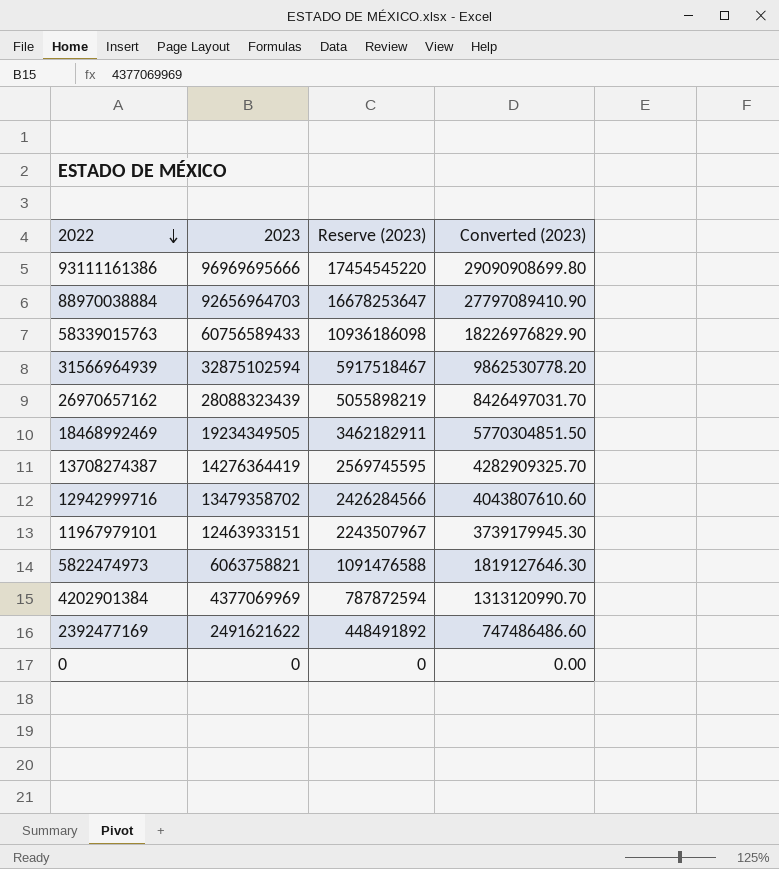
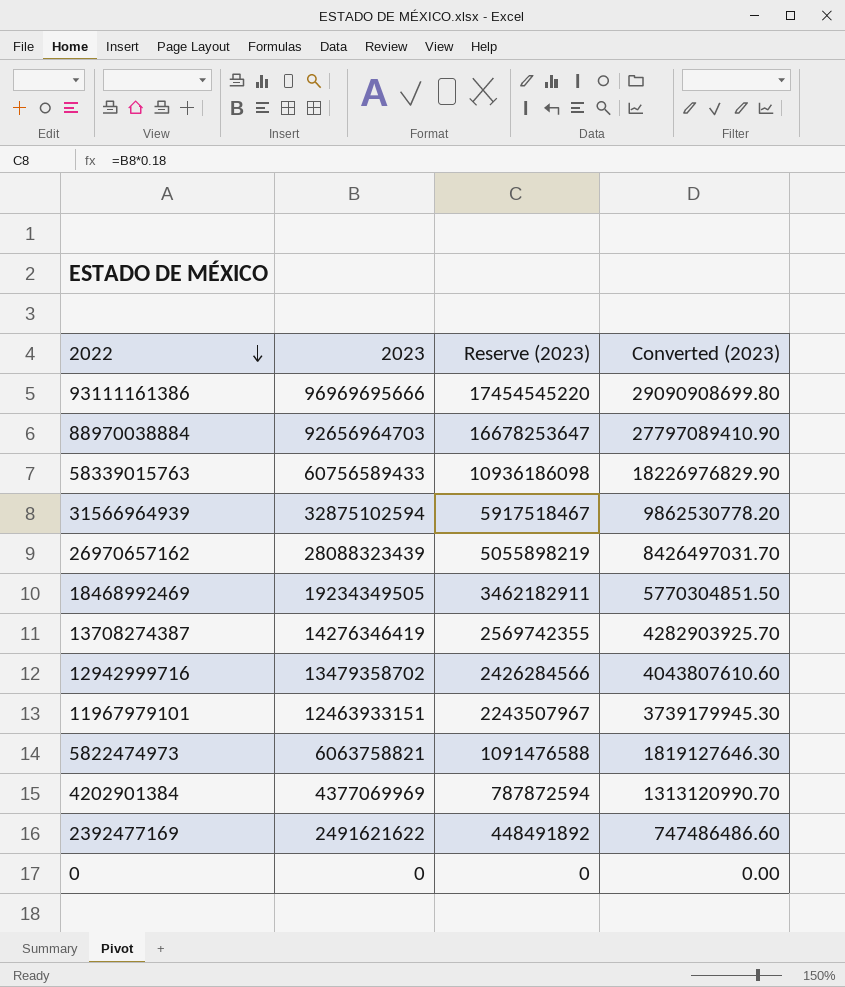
13708274387 | 2023: 14276364419 -> 14276346419
13708274387 | Reserve (2023): 2569745595 -> 2569742355
13708274387 | Converted (2023): 4282909325.70 -> 4282903925.70

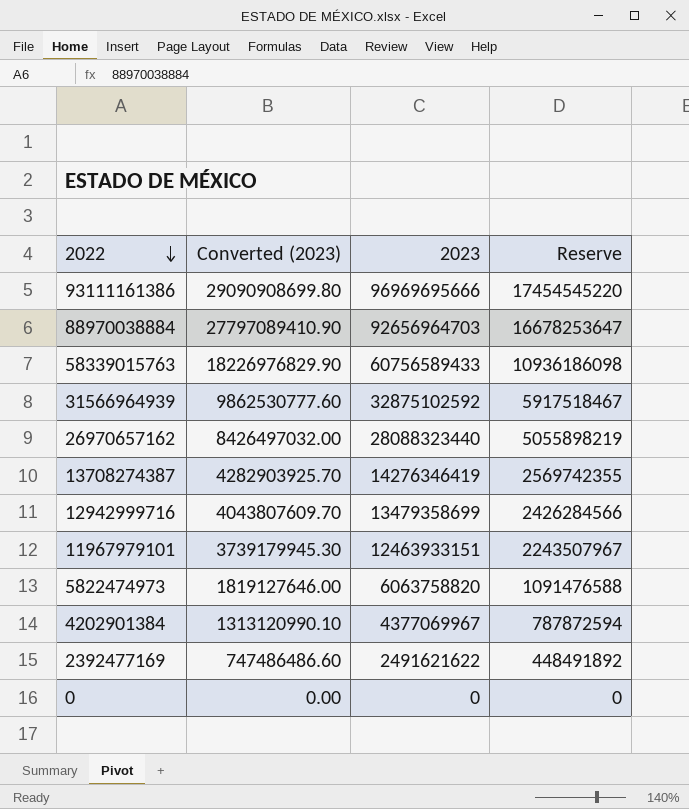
column Converted (2023) | position: 4 -> 2
column name: Reserve (2023) -> Reserve
row 18468992469: 19234349505 | 3462182911 | 5770304851.50 -> none
31566964939 | Converted (2023): 9862530778.20 -> 9862530777.60
31566964939 | 2023: 32875102594 -> 32875102592
26970657162 | Converted (2023): 8426497031.70 -> 8426497032.00
26970657162 | 2023: 28088323439 -> 28088323440
12942999716 | Converted (2023): 4043807610.60 -> 4043807609.70
12942999716 | 2023: 13479358702 -> 13479358699
5822474973 | Converted (2023): 1819127646.30 -> 1819127646.00
5822474973 | 2023: 6063758821 -> 6063758820
4202901384 | Converted (2023): 1313120990.70 -> 1313120990.10
4202901384 | 2023: 4377069969 -> 4377069967

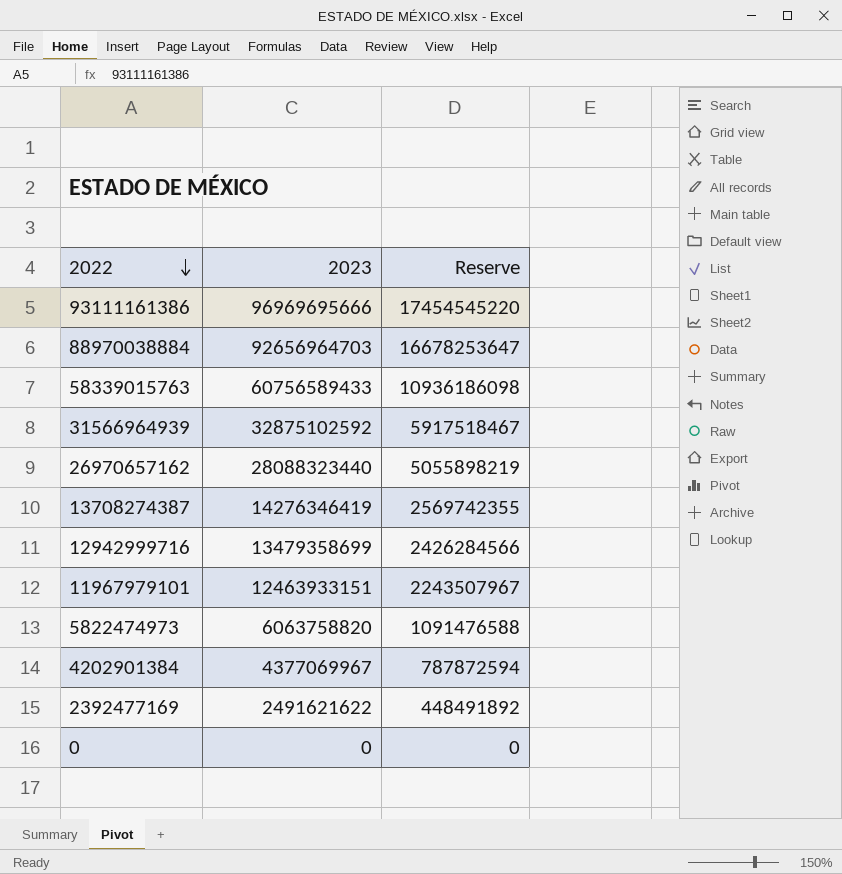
column Converted (2023) | formula: [2023] * 0.3 -> none

